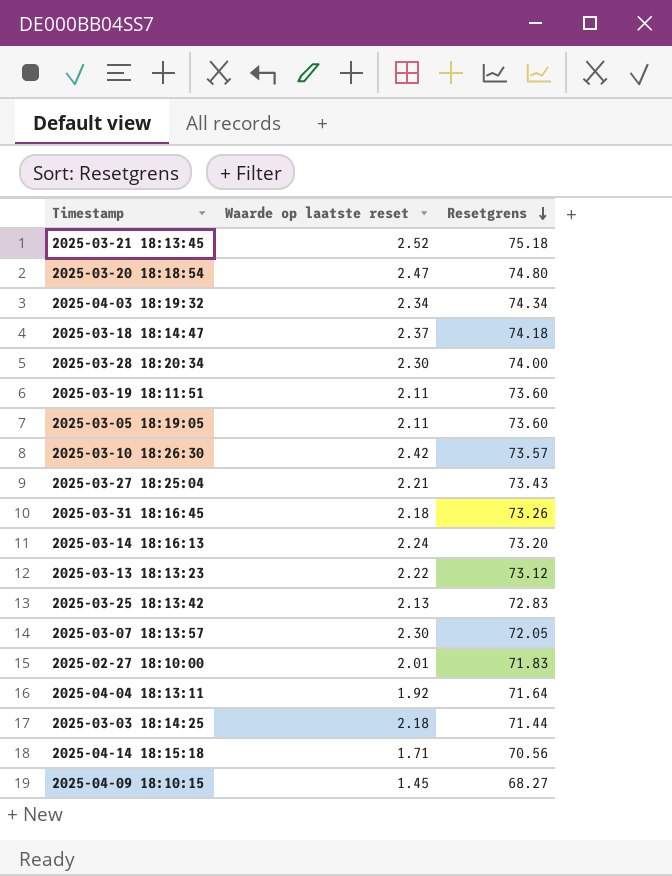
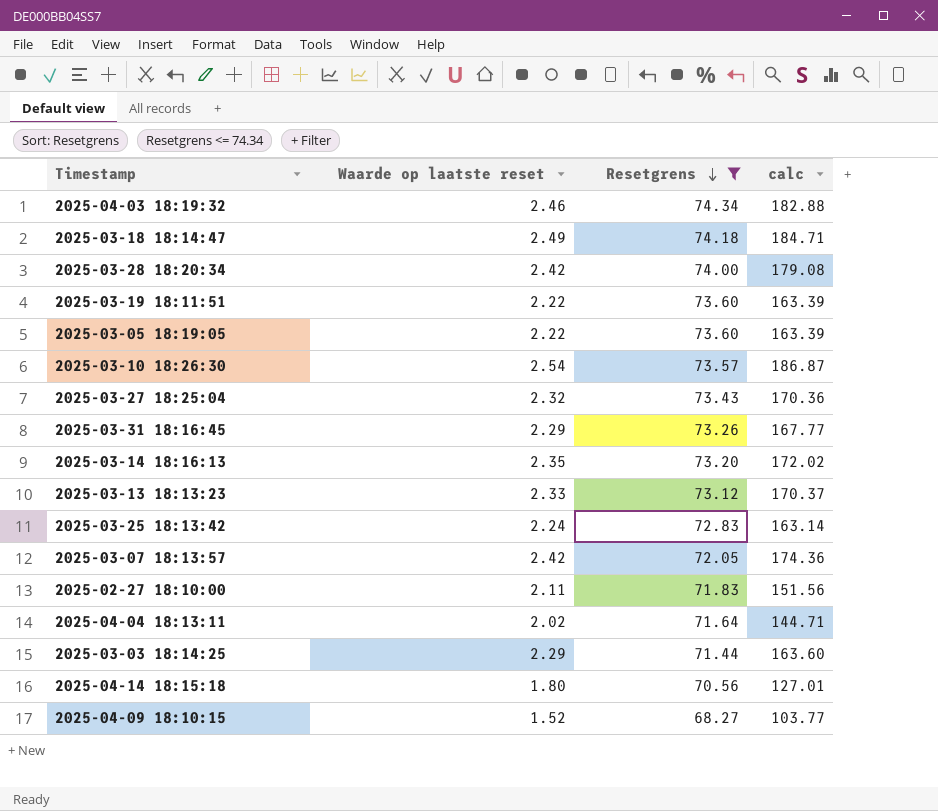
filter: none -> Resetgrens <= 74.34
column calc | formula: none -> [Waarde op laatste reset] * [Resetgrens]
2025-04-03 18:19:32 | Waarde op laatste reset: 2.34 -> 2.46
2025-03-18 18:14:47 | Waarde op laatste reset: 2.37 -> 2.49
2025-03-28 18:20:34 | Waarde op laatste reset: 2.30 -> 2.42
2025-03-19 18:11:51 | Waarde op laatste reset: 2.11 -> 2.22
2025-03-05 18:19:05 | Waarde op laatste reset: 2.11 -> 2.22
2025-03-10 18:26:30 | Waarde op laatste reset: 2.42 -> 2.54
2025-03-27 18:25:04 | Waarde op laatste reset: 2.21 -> 2.32
2025-03-31 18:16:45 | Waarde op laatste reset: 2.18 -> 2.29
2025-03-14 18:16:13 | Waarde op laatste reset: 2.24 -> 2.35
2025-03-13 18:13:23 | Waarde op laatste reset: 2.22 -> 2.33
2025-03-25 18:13:42 | Waarde op laatste reset: 2.13 -> 2.24
2025-03-07 18:13:57 | Waarde op laatste reset: 2.30 -> 2.42
2025-02-27 18:10:00 | Waarde op laatste reset: 2.01 -> 2.11
2025-04-04 18:13:11 | Waarde op laatste reset: 1.92 -> 2.02
2025-03-03 18:14:25 | Waarde op laatste reset: 2.18 -> 2.29
2025-04-14 18:15:18 | Waarde op laatste reset: 1.71 -> 1.80
2025-04-09 18:10:15 | Waarde op laatste reset: 1.45 -> 1.52

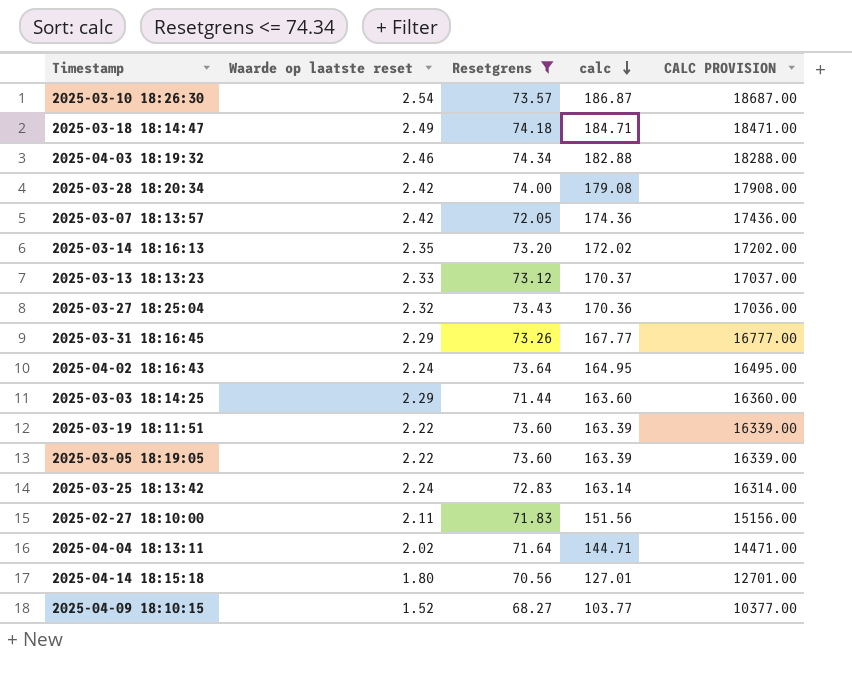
row order: Resetgrens descending -> calc descending
column CALC PROVISION | formula: none -> [calc] * 100
row 2025-04-02 18:16:43: none -> 2.24 | 73.64 | 164.95 | 16495.00

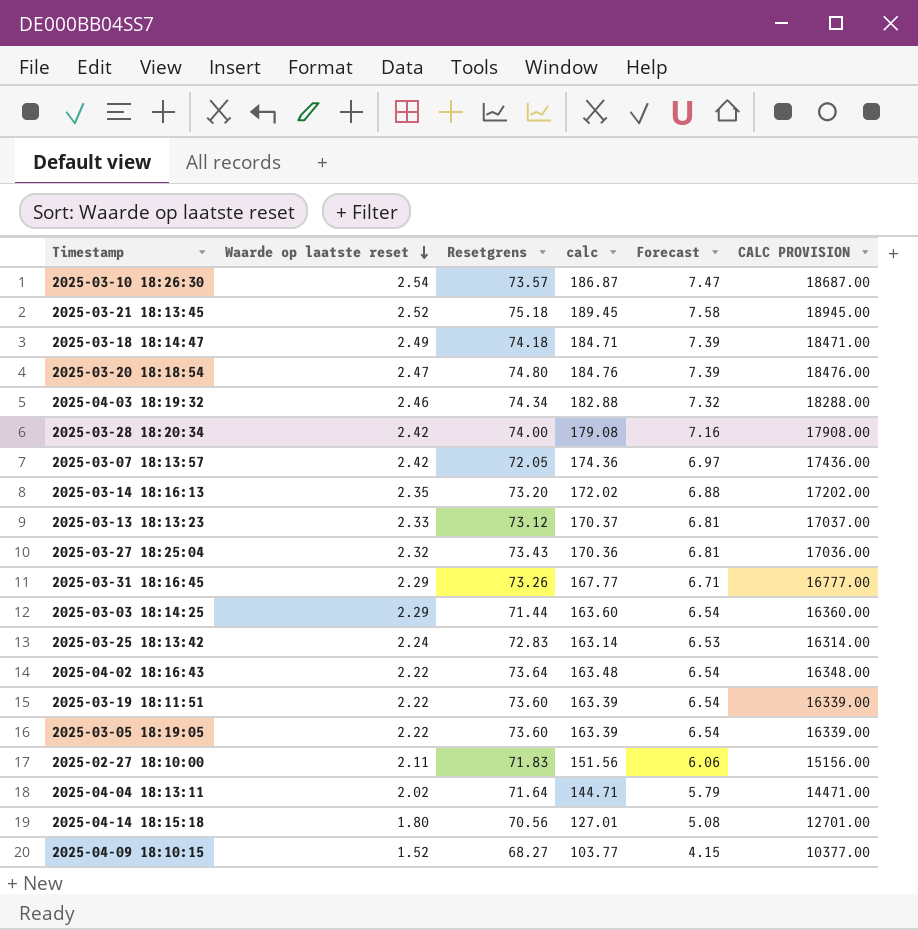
filter: Resetgrens <= 74.34 -> none
row order: calc descending -> Waarde op laatste reset descending
column Forecast | formula: none -> [calc] * 0.04
2025-04-02 18:16:43 | Waarde op laatste reset: 2.24 -> 2.22
2025-04-02 18:16:43 | calc: 164.95 -> 163.48
2025-04-02 18:16:43 | CALC PROVISION: 16495.00 -> 16348.00

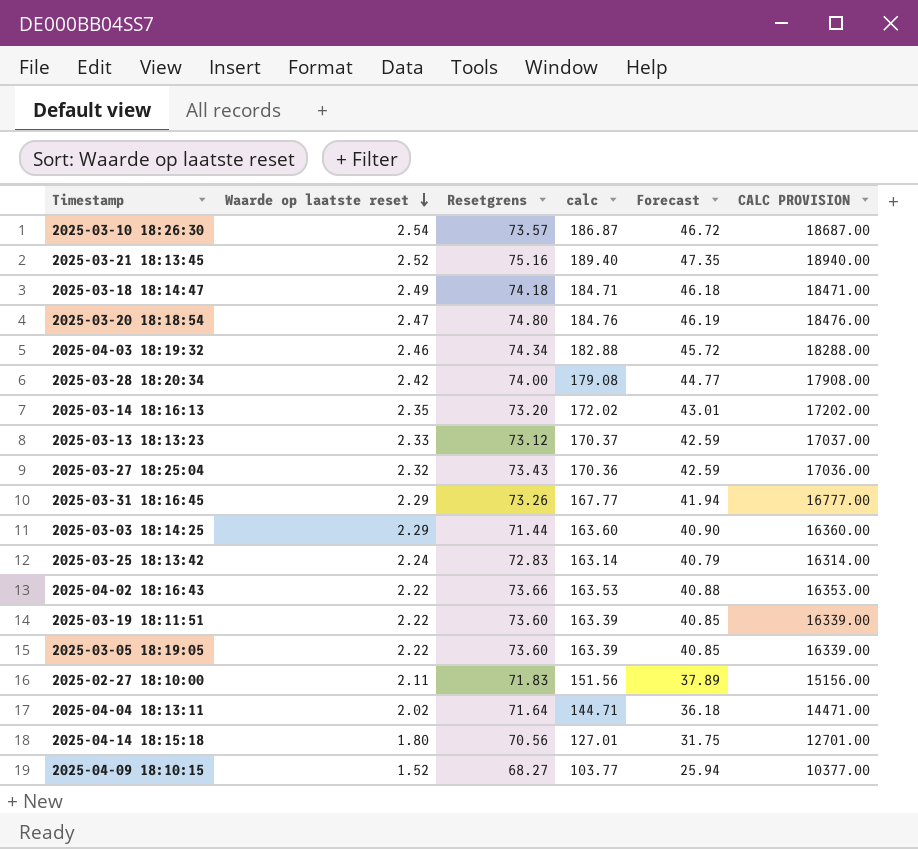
column Forecast | formula: [calc] * 0.04 -> [calc] * 0.25
row 2025-03-07 18:13:57: 2.42 | 72.05 | 174.36 | 6.97 | 17436.00 -> none
2025-03-21 18:13:45 | Resetgrens: 75.18 -> 75.16
2025-03-21 18:13:45 | calc: 189.45 -> 189.40
2025-03-21 18:13:45 | CALC PROVISION: 18945.00 -> 18940.00
2025-04-02 18:16:43 | Resetgrens: 73.64 -> 73.66
2025-04-02 18:16:43 | calc: 163.48 -> 163.53
2025-04-02 18:16:43 | CALC PROVISION: 16348.00 -> 16353.00

